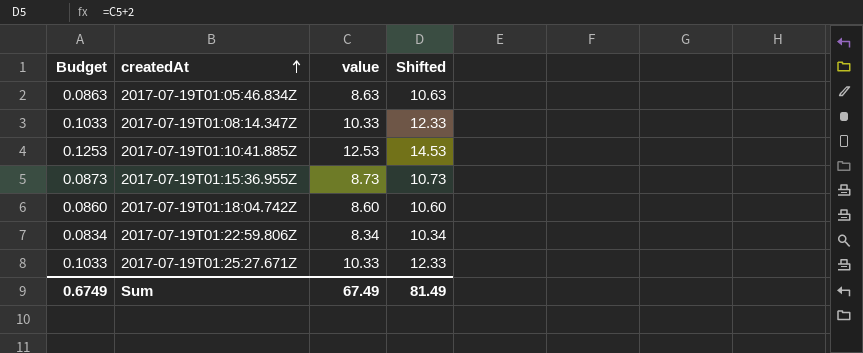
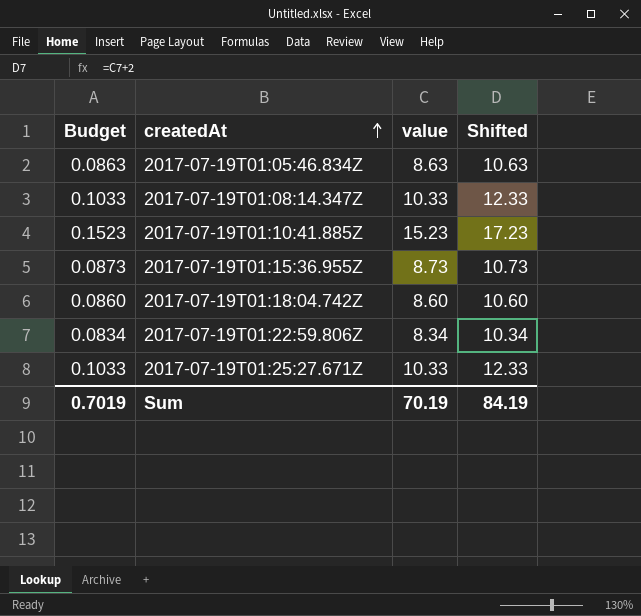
2017-07-19T01:10:41.885Z | Budget: 0.1253 -> 0.1523
2017-07-19T01:10:41.885Z | value: 12.53 -> 15.23
2017-07-19T01:10:41.885Z | Shifted: 14.53 -> 17.23
Sum | Budget: 0.6749 -> 0.7019
Sum | value: 67.49 -> 70.19
Sum | Shifted: 81.49 -> 84.19

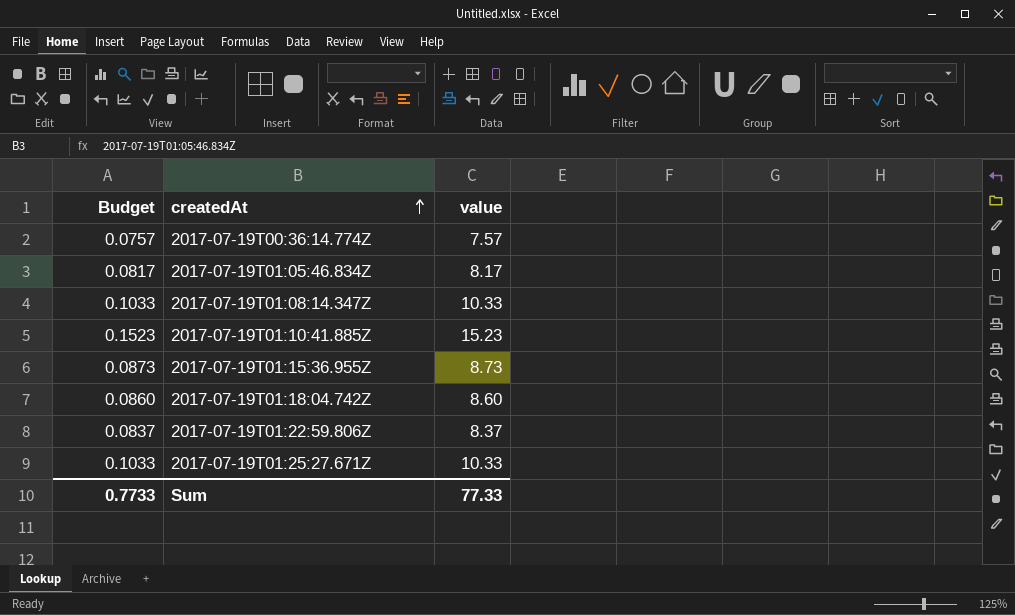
column Shifted | formula: [value] + 2 -> none
row 2017-07-19T00:36:14.774Z: none -> 0.0757 | 7.57
2017-07-19T01:05:46.834Z | Budget: 0.0863 -> 0.0817
2017-07-19T01:05:46.834Z | value: 8.63 -> 8.17
2017-07-19T01:22:59.806Z | Budget: 0.0834 -> 0.0837
2017-07-19T01:22:59.806Z | value: 8.34 -> 8.37
Sum | Budget: 0.7019 -> 0.7733
Sum | value: 70.19 -> 77.33

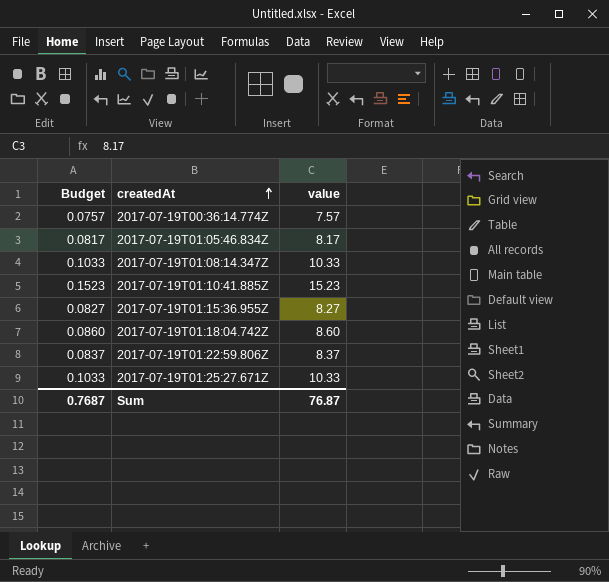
2017-07-19T01:15:36.955Z | Budget: 0.0873 -> 0.0827
2017-07-19T01:15:36.955Z | value: 8.73 -> 8.27
Sum | Budget: 0.7733 -> 0.7687
Sum | value: 77.33 -> 76.87

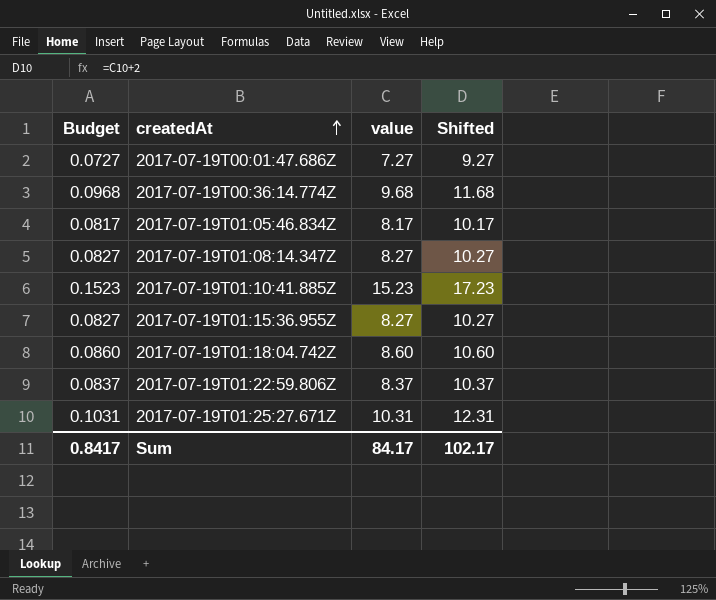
column Shifted | formula: none -> [value] + 2
row 2017-07-19T00:01:47.686Z: none -> 0.0727 | 7.27 | 9.27
2017-07-19T00:36:14.774Z | Budget: 0.0757 -> 0.0968
2017-07-19T00:36:14.774Z | value: 7.57 -> 9.68
2017-07-19T01:08:14.347Z | Budget: 0.1033 -> 0.0827
2017-07-19T01:08:14.347Z | value: 10.33 -> 8.27
2017-07-19T01:25:27.671Z | Budget: 0.1033 -> 0.1031
2017-07-19T01:25:27.671Z | value: 10.33 -> 10.31
Sum | Budget: 0.7687 -> 0.8417
Sum | value: 76.87 -> 84.17

